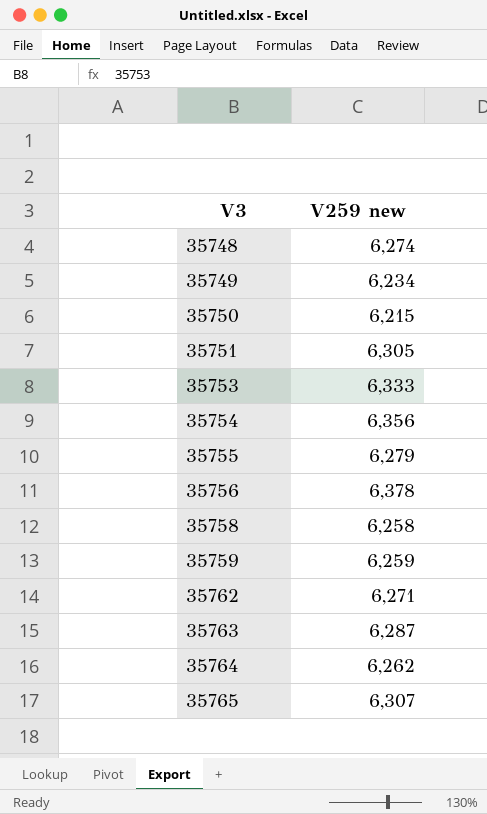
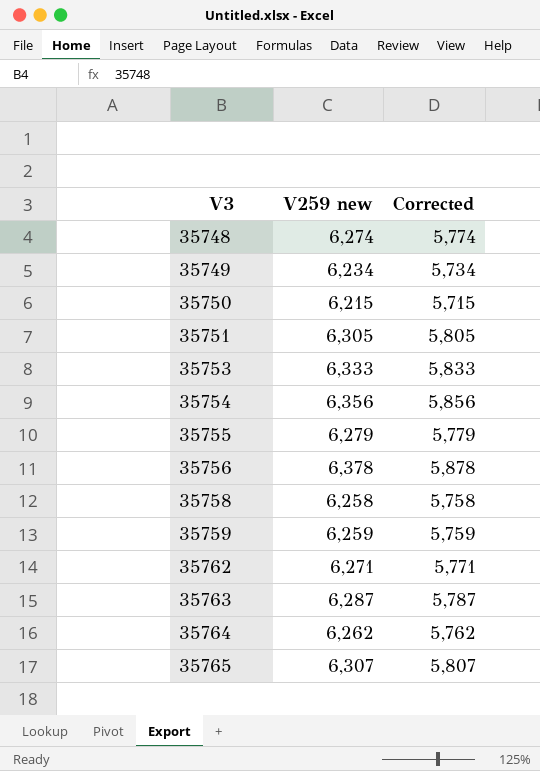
column Corrected | formula: none -> [V259 new] - 500

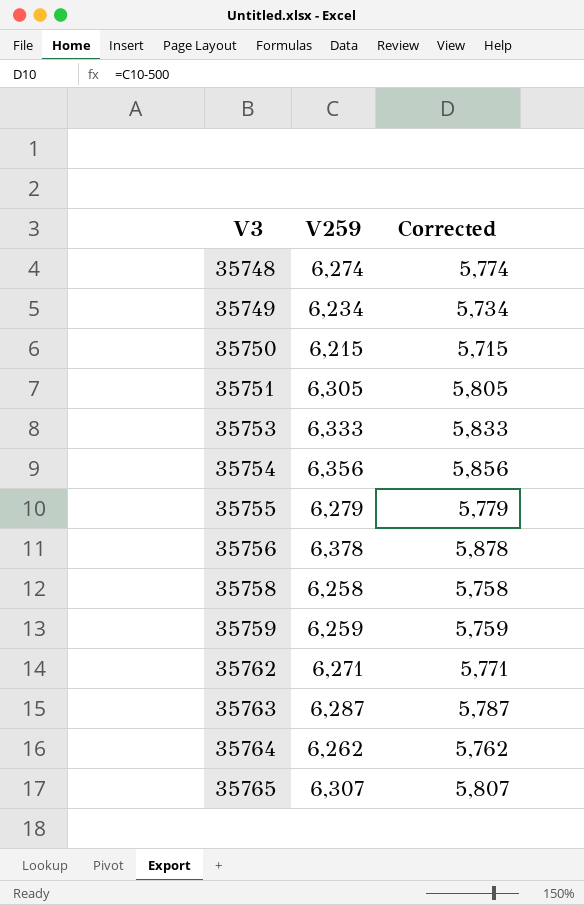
column name: V259 new -> V259

